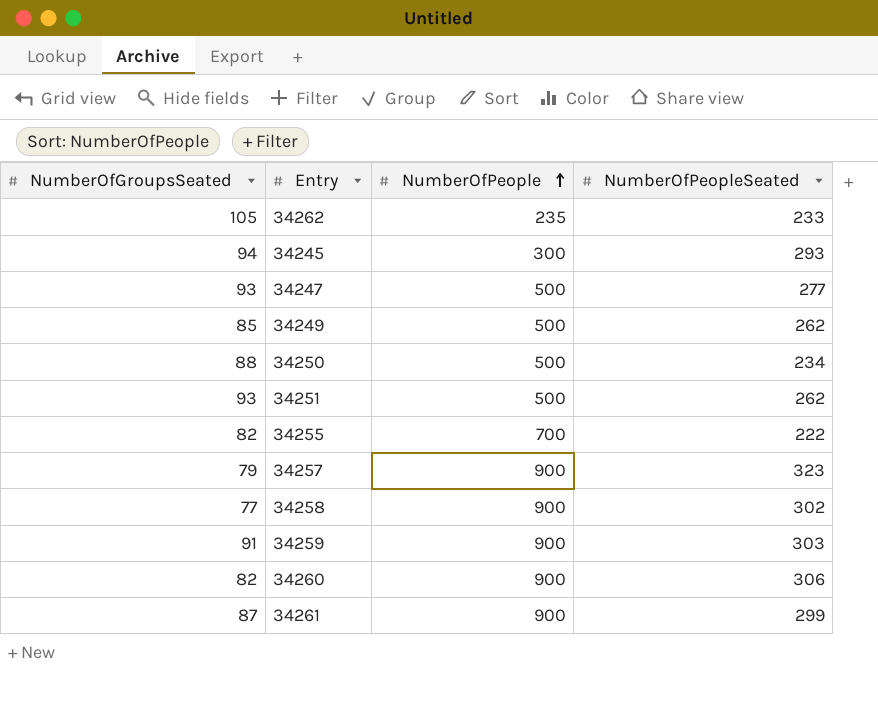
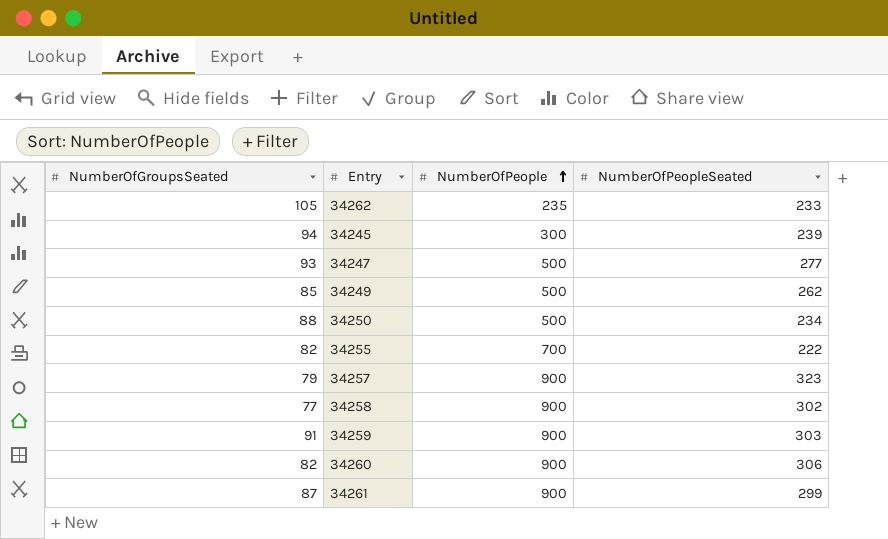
row 34251: 93 | 500 | 262 -> none
34245 | NumberOfPeopleSeated: 293 -> 239

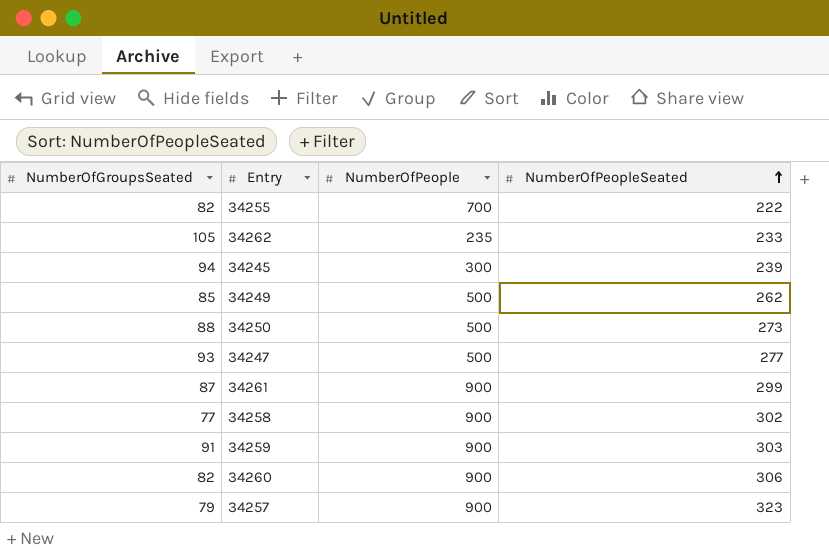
row order: NumberOfPeople ascending -> NumberOfPeopleSeated ascending
34250 | NumberOfPeopleSeated: 234 -> 273

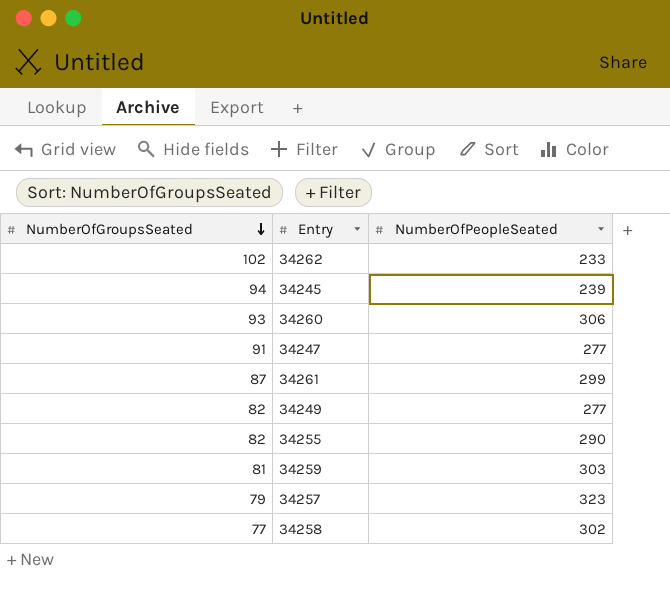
row order: NumberOfPeopleSeated ascending -> NumberOfGroupsSeated descending
column NumberOfPeople | position: 3 -> none
row 34250: 88 | 500 | 273 -> none
34262 | NumberOfGroupsSeated: 105 -> 102
34260 | NumberOfGroupsSeated: 82 -> 93
34247 | NumberOfGroupsSeated: 93 -> 91
34249 | NumberOfGroupsSeated: 85 -> 82
34249 | NumberOfPeopleSeated: 262 -> 277
34255 | NumberOfPeopleSeated: 222 -> 290
34259 | NumberOfGroupsSeated: 91 -> 81

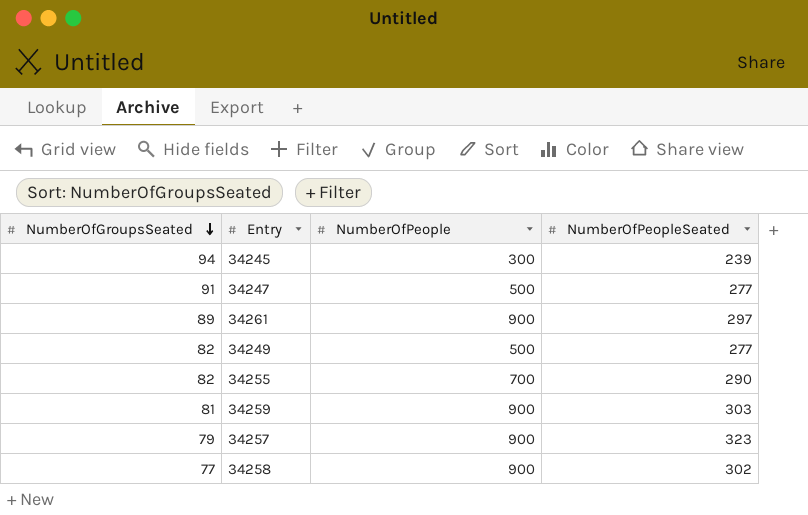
column NumberOfPeople | position: none -> 3
row 34262: 102 | 233 -> none
row 34260: 93 | 306 -> none
34261 | NumberOfGroupsSeated: 87 -> 89
34261 | NumberOfPeopleSeated: 299 -> 297

